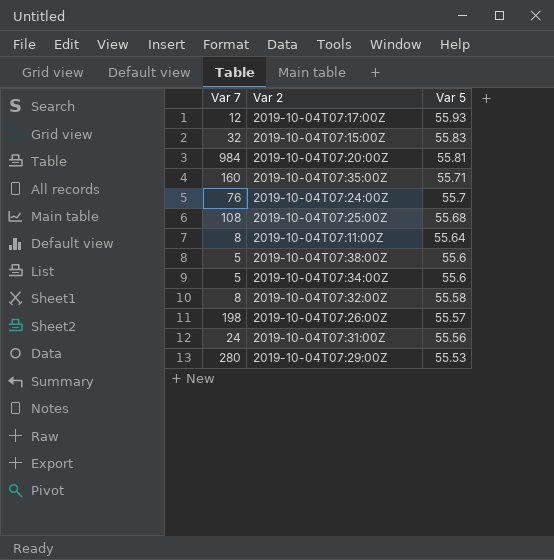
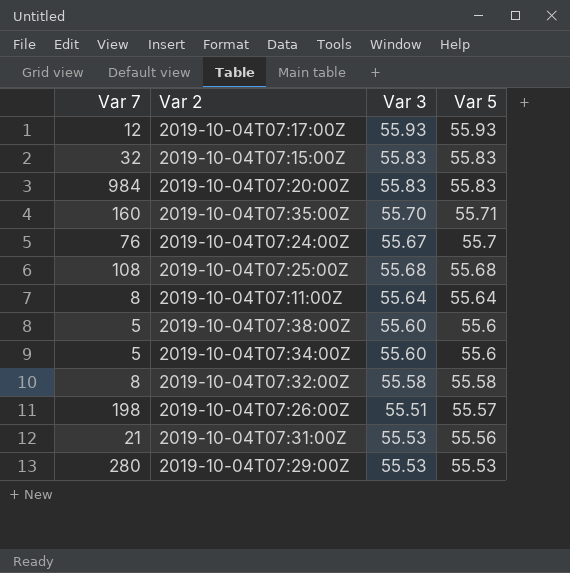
column Var 3 | position: none -> 3
2019-10-04T07:20:00Z | Var 5: 55.81 -> 55.83
2019-10-04T07:31:00Z | Var 7: 24 -> 21

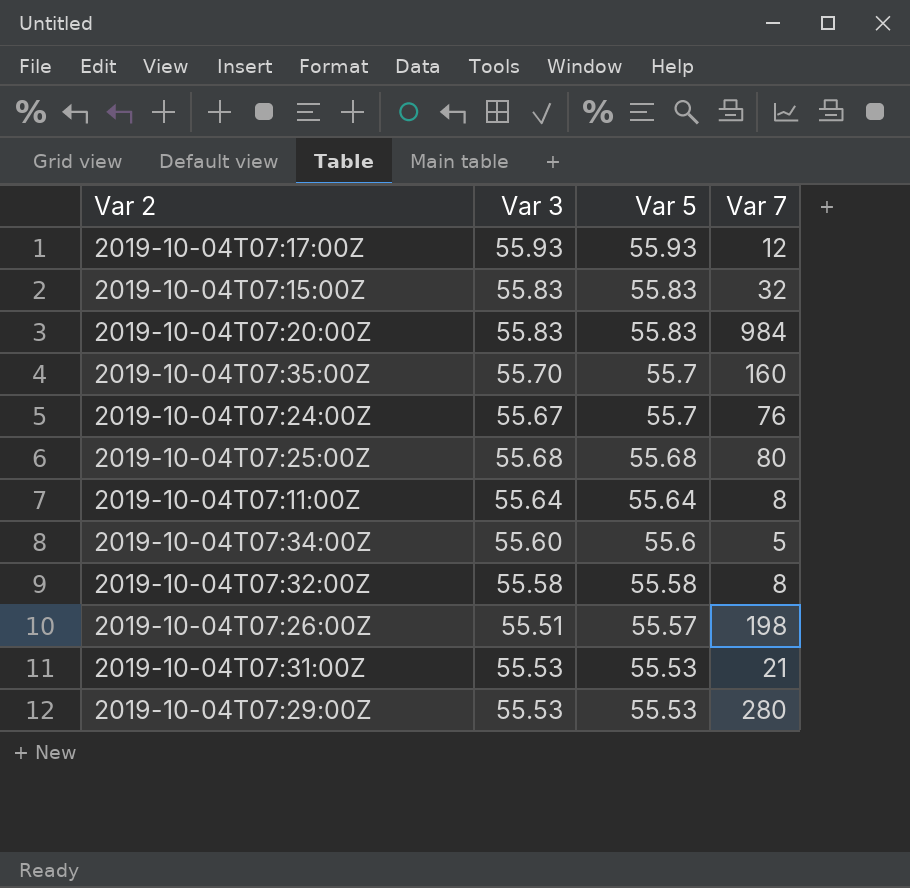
column Var 7 | position: 1 -> 4
row 2019-10-04T07:38:00Z: 5 | 55.60 | 55.6 -> none
2019-10-04T07:35:00Z | Var 5: 55.71 -> 55.7
2019-10-04T07:25:00Z | Var 7: 108 -> 80
2019-10-04T07:31:00Z | Var 5: 55.56 -> 55.53

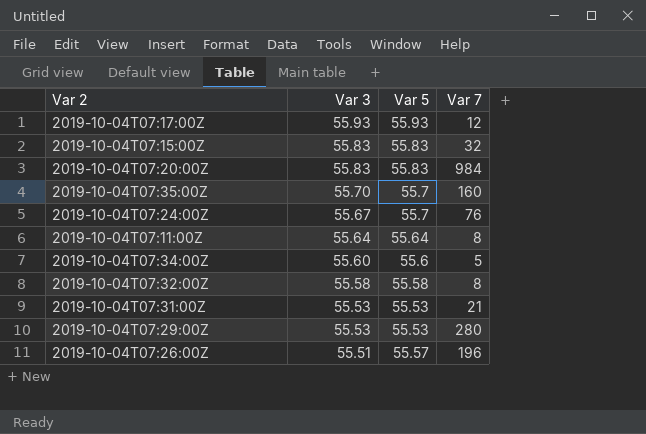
row order: Var 5 descending -> Var 3 descending
row 2019-10-04T07:25:00Z: 55.68 | 55.68 | 80 -> none
2019-10-04T07:26:00Z | Var 7: 198 -> 196

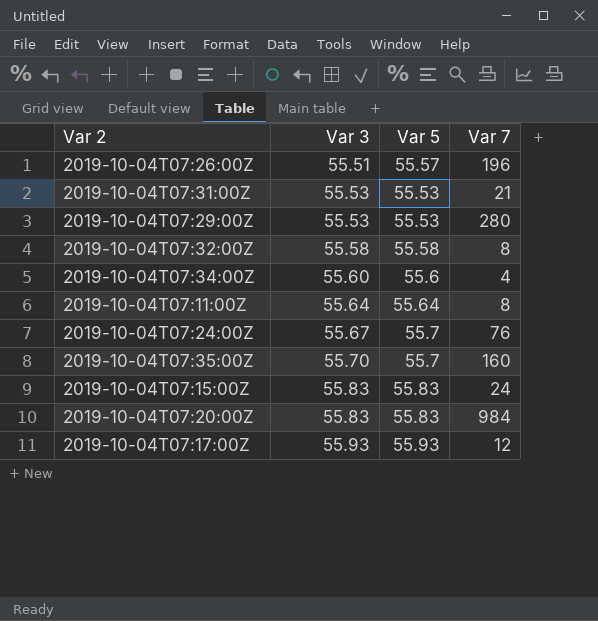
row order: Var 3 descending -> Var 3 ascending
2019-10-04T07:34:00Z | Var 7: 5 -> 4
2019-10-04T07:15:00Z | Var 7: 32 -> 24

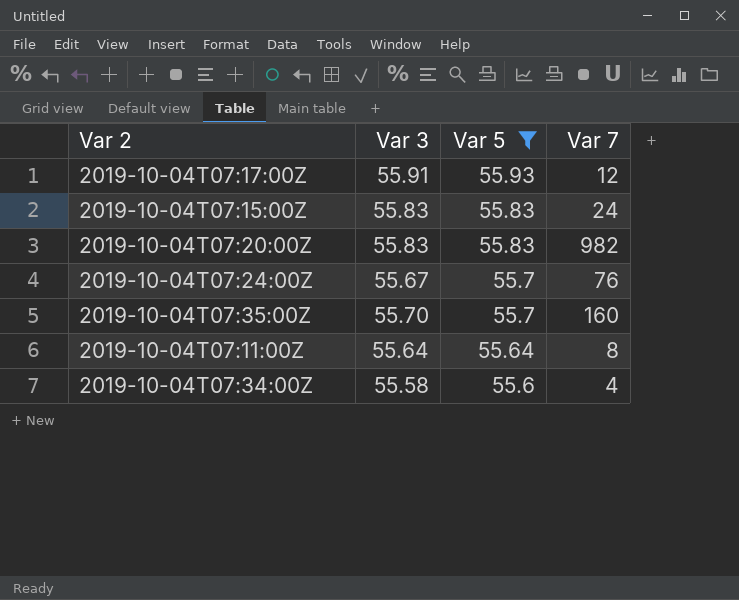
filter: none -> Var 5 >= 55.6
row order: Var 3 ascending -> Var 5 descending
2019-10-04T07:17:00Z | Var 3: 55.93 -> 55.91
2019-10-04T07:20:00Z | Var 7: 984 -> 982
2019-10-04T07:34:00Z | Var 3: 55.60 -> 55.58

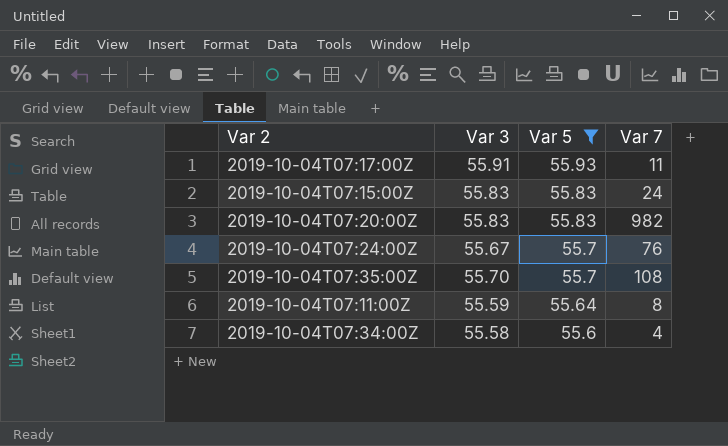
2019-10-04T07:17:00Z | Var 7: 12 -> 11
2019-10-04T07:35:00Z | Var 7: 160 -> 108
2019-10-04T07:11:00Z | Var 3: 55.64 -> 55.59

